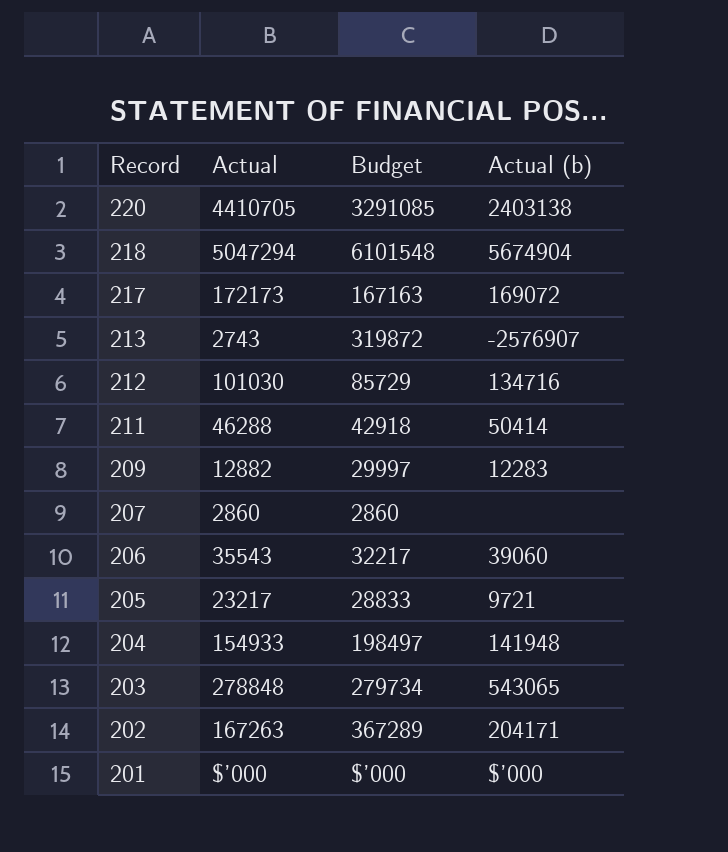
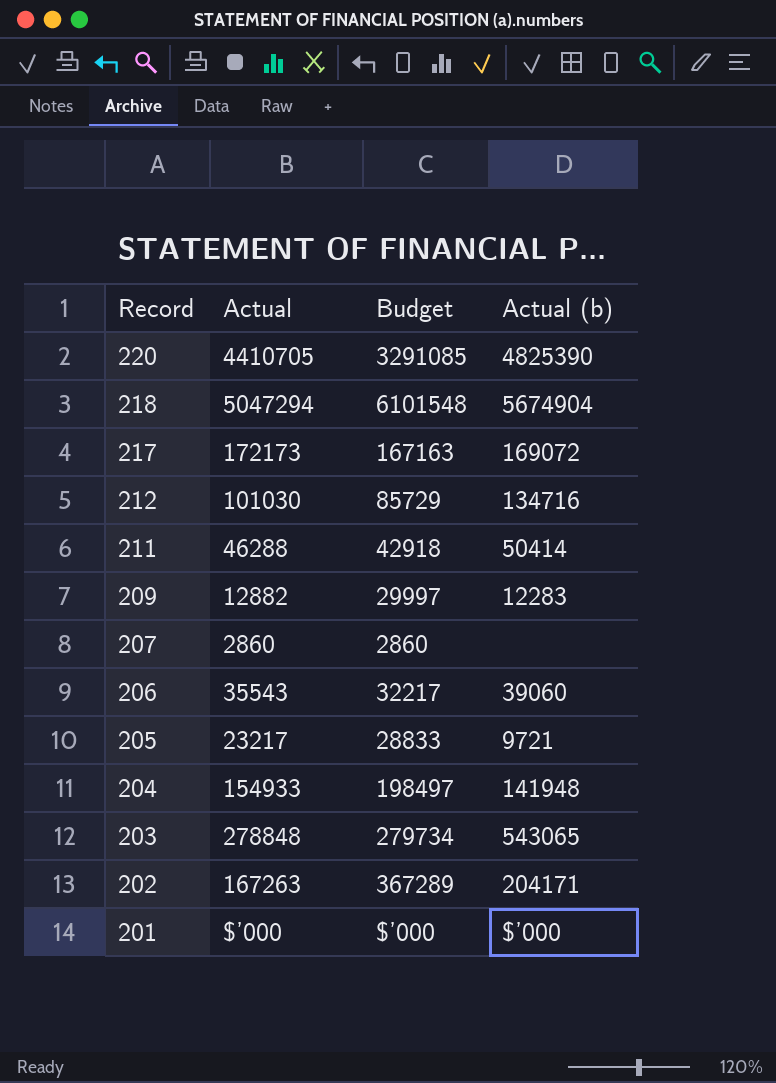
row 213: 2743 | 319872 | -2576907 -> none
220 | Actual (b): 2403138 -> 4825390

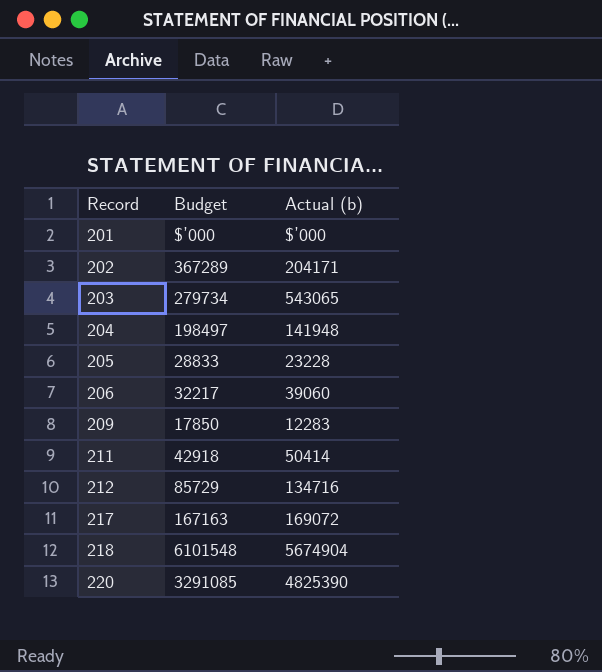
row order: Record descending -> Record ascending
column Actual | position: 2 -> none
row 207: 2860 | 2860 | none -> none
205 | Actual (b): 9721 -> 23228
209 | Budget: 29997 -> 17850

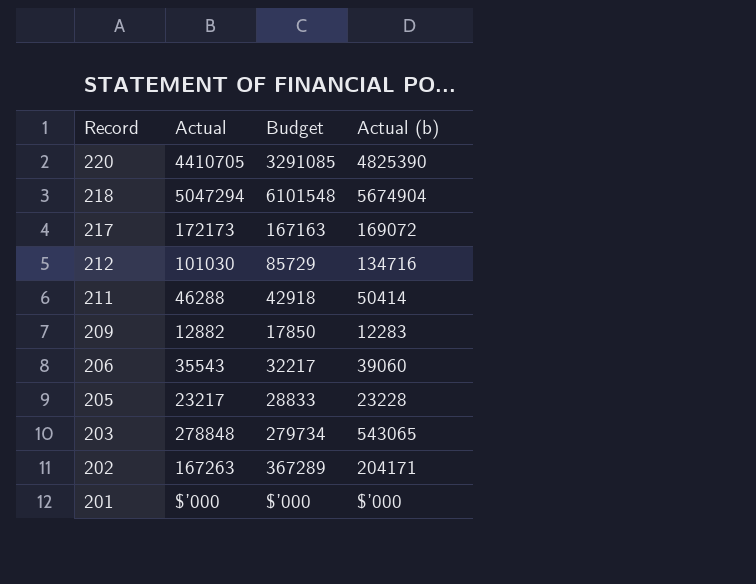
row order: Record ascending -> Record descending
column Actual | position: none -> 2
row 204: 198497 | 141948 -> none

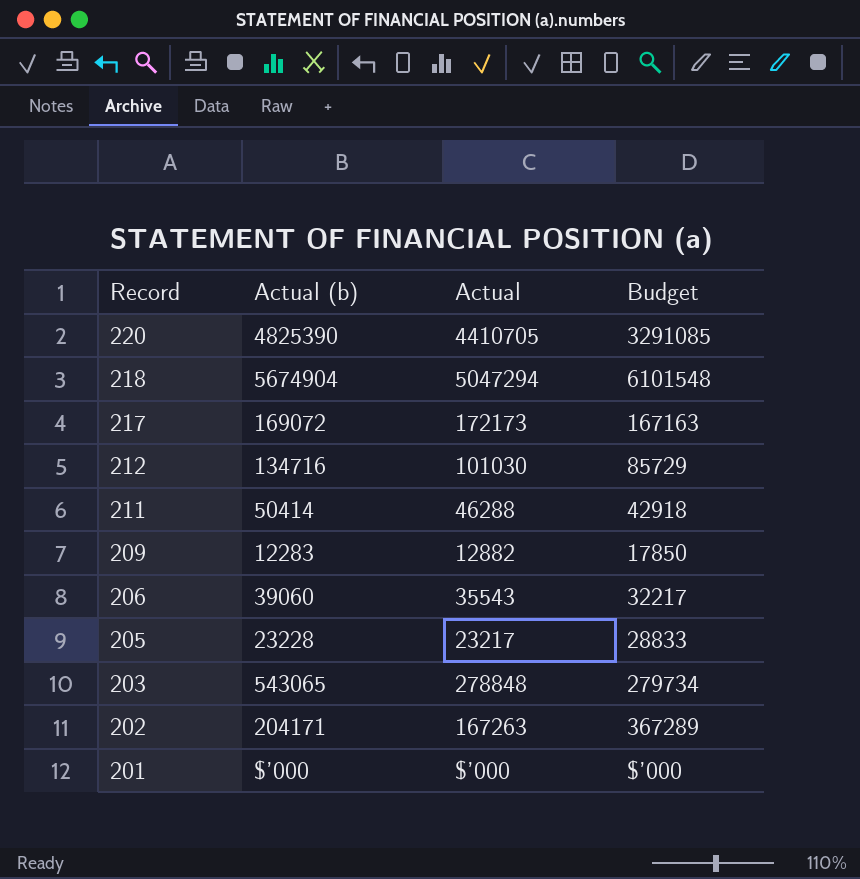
column Actual (b) | position: 4 -> 2

